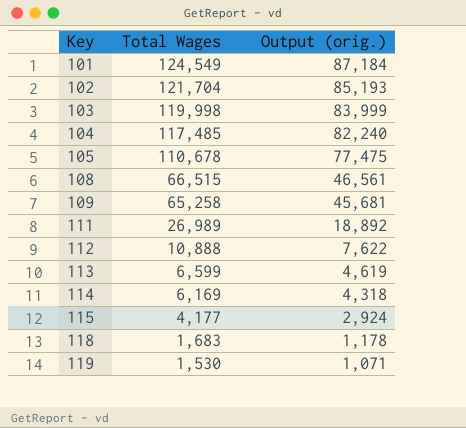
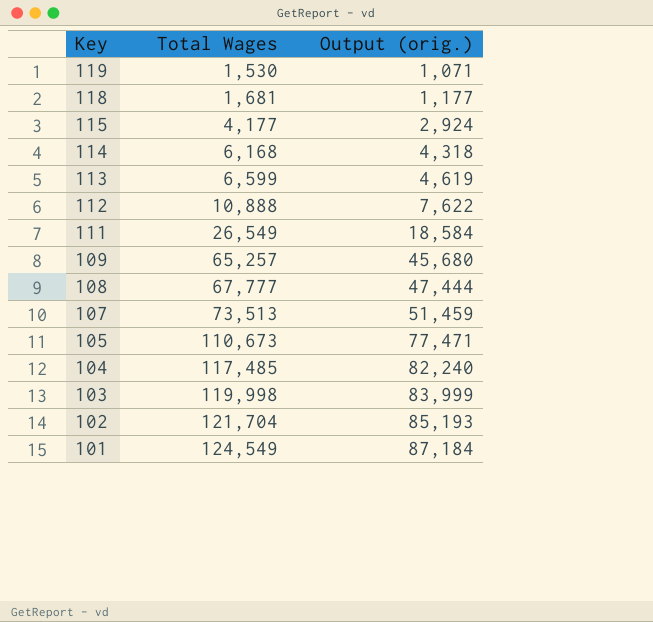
row order: Key ascending -> Key descending
118 | Total Wages: 1,683 -> 1,681
118 | Output (orig.): 1,178 -> 1,177
114 | Total Wages: 6,169 -> 6,168
111 | Total Wages: 26,989 -> 26,549
111 | Output (orig.): 18,892 -> 18,584
109 | Total Wages: 65,258 -> 65,257
109 | Output (orig.): 45,681 -> 45,680
108 | Total Wages: 66,515 -> 67,777
108 | Output (orig.): 46,561 -> 47,444
row 107: none -> 73,513 | 51,459
105 | Total Wages: 110,678 -> 110,673
105 | Output (orig.): 77,475 -> 77,471

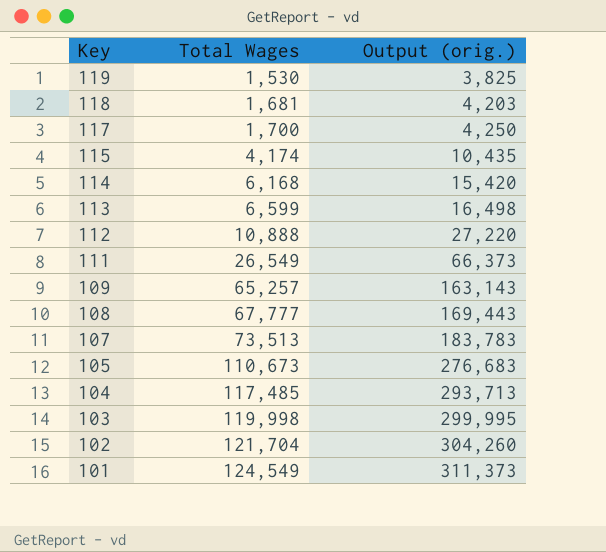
column Output (orig.) | formula: [Total Wages] * 0.7 -> [Total Wages] * 2.5
row 117: none -> 1,700 | 4,250
115 | Total Wages: 4,177 -> 4,174

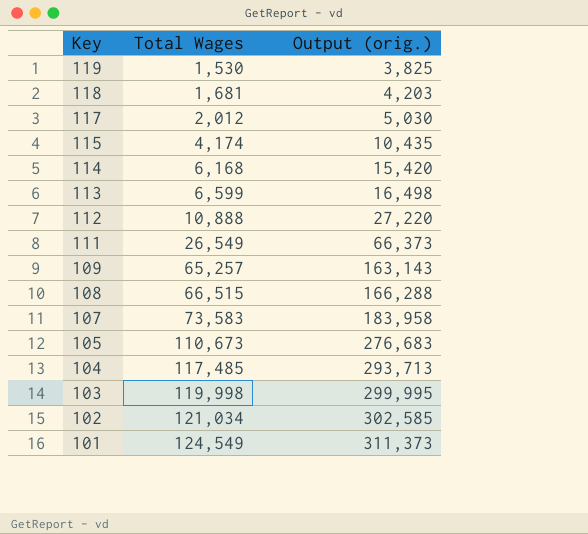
117 | Total Wages: 1,700 -> 2,012
117 | Output (orig.): 4,250 -> 5,030
108 | Total Wages: 67,777 -> 66,515
108 | Output (orig.): 169,443 -> 166,288
107 | Total Wages: 73,513 -> 73,583
107 | Output (orig.): 183,783 -> 183,958
102 | Total Wages: 121,704 -> 121,034
102 | Output (orig.): 304,260 -> 302,585

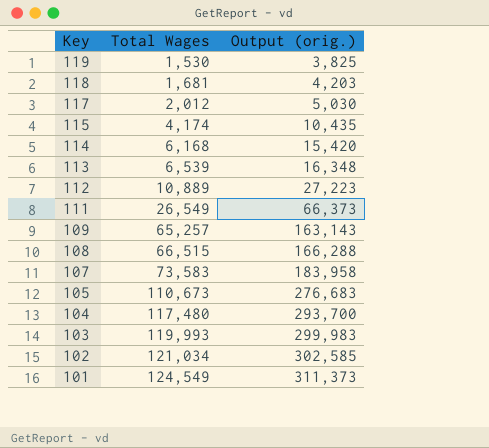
113 | Total Wages: 6,599 -> 6,539
113 | Output (orig.): 16,498 -> 16,348
112 | Total Wages: 10,888 -> 10,889
112 | Output (orig.): 27,220 -> 27,223
104 | Total Wages: 117,485 -> 117,480
104 | Output (orig.): 293,713 -> 293,700
103 | Total Wages: 119,998 -> 119,993
103 | Output (orig.): 299,995 -> 299,983

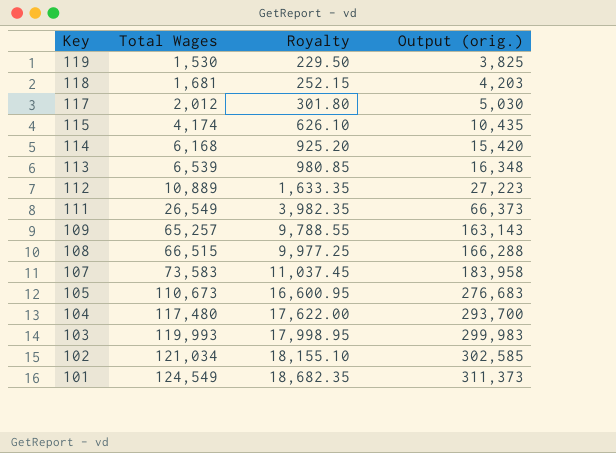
column Royalty | formula: none -> [Total Wages] * 0.15

